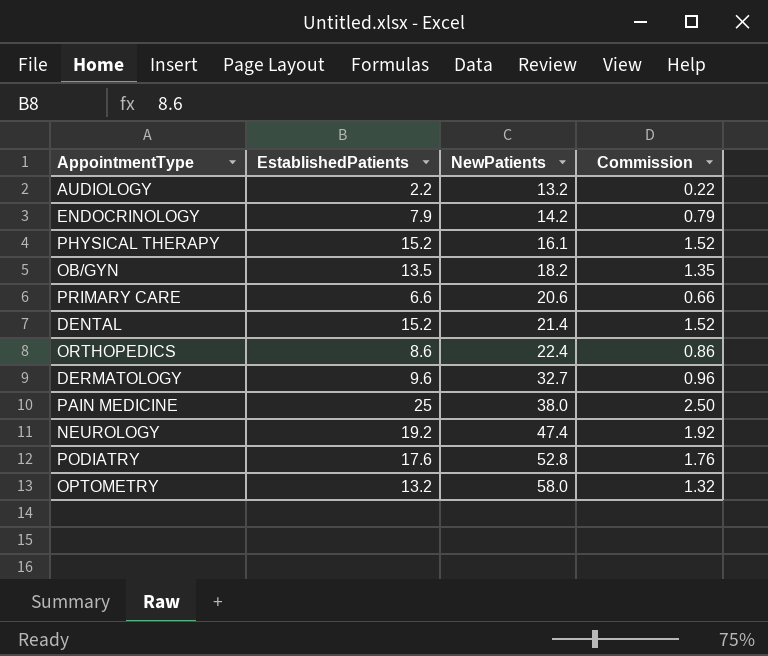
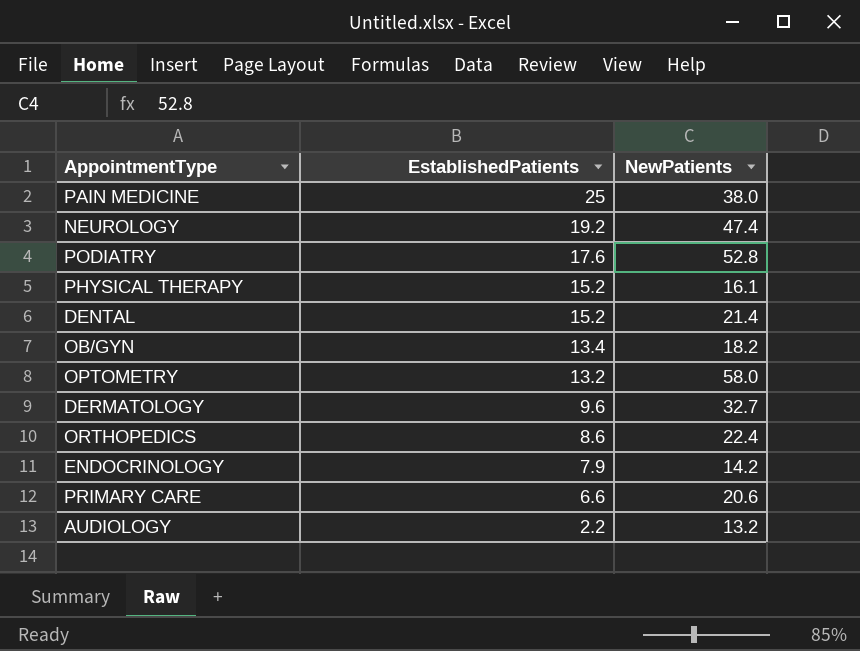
row order: NewPatients ascending -> EstablishedPatients descending
column Commission | formula: [EstablishedPatients] * 0.1 -> none
OB/GYN | EstablishedPatients: 13.5 -> 13.4

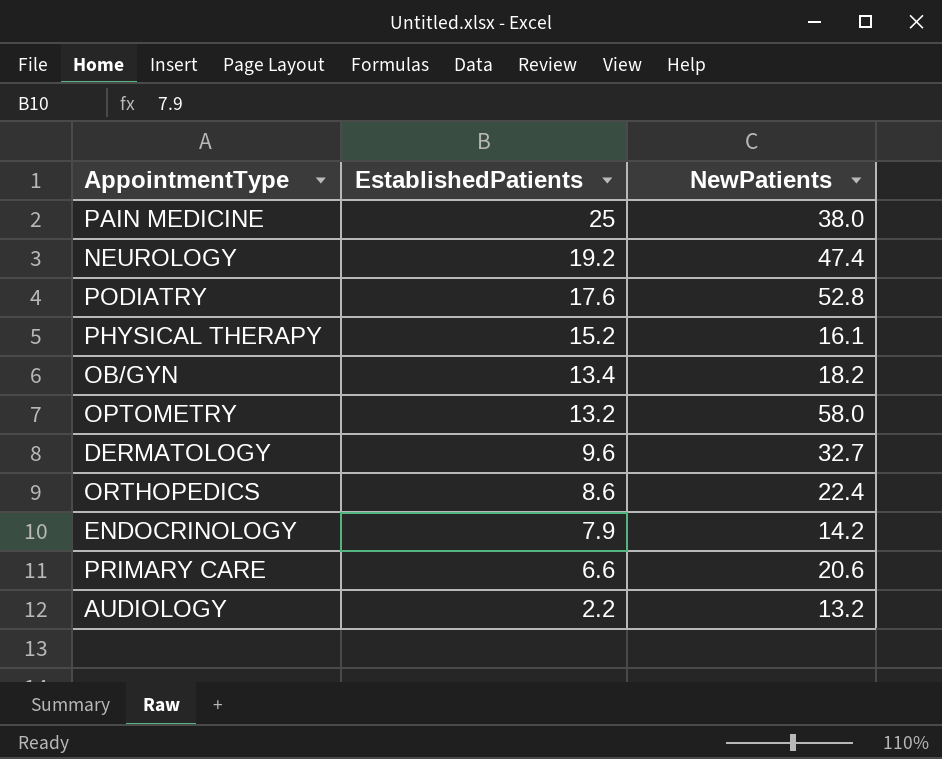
row DENTAL: 15.2 | 21.4 -> none

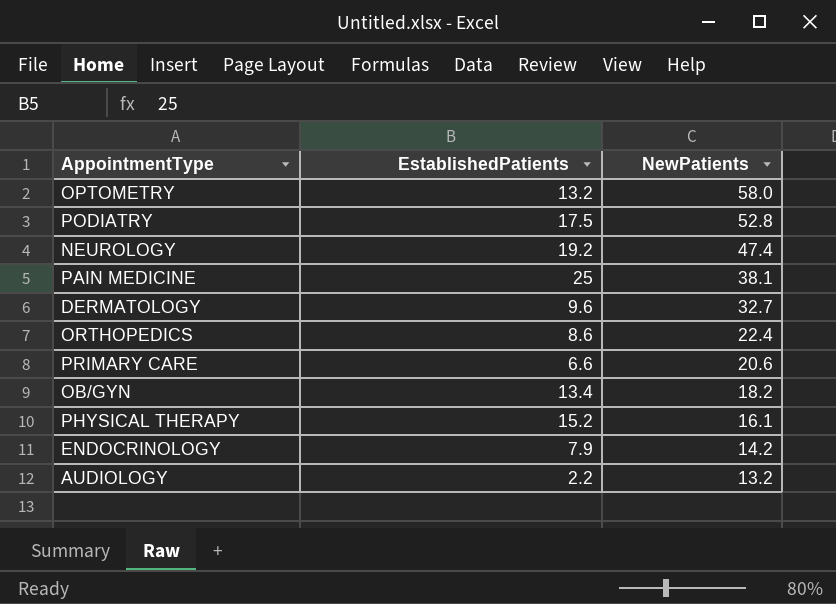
row order: EstablishedPatients descending -> NewPatients descending
PODIATRY | EstablishedPatients: 17.6 -> 17.5
PAIN MEDICINE | NewPatients: 38.0 -> 38.1

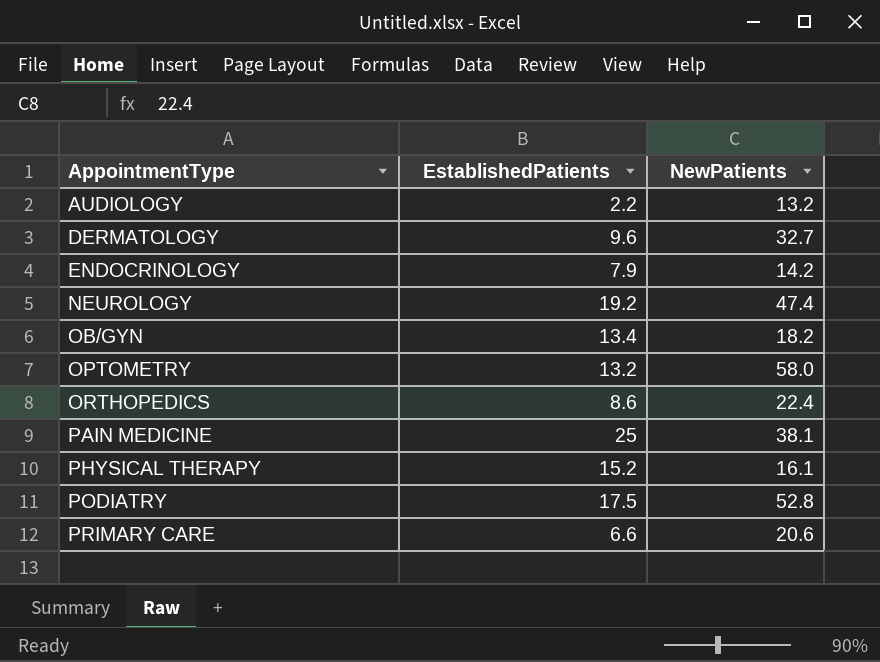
row order: NewPatients descending -> AppointmentType ascending

